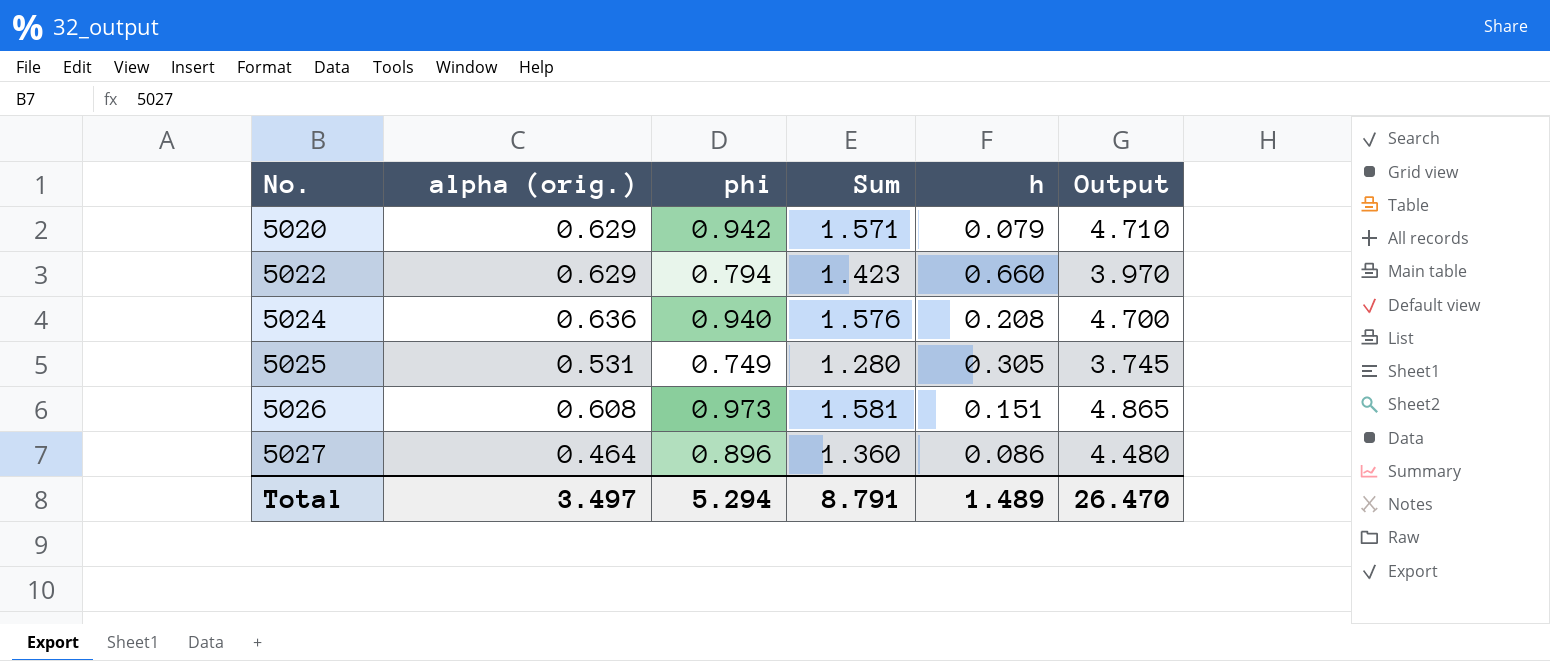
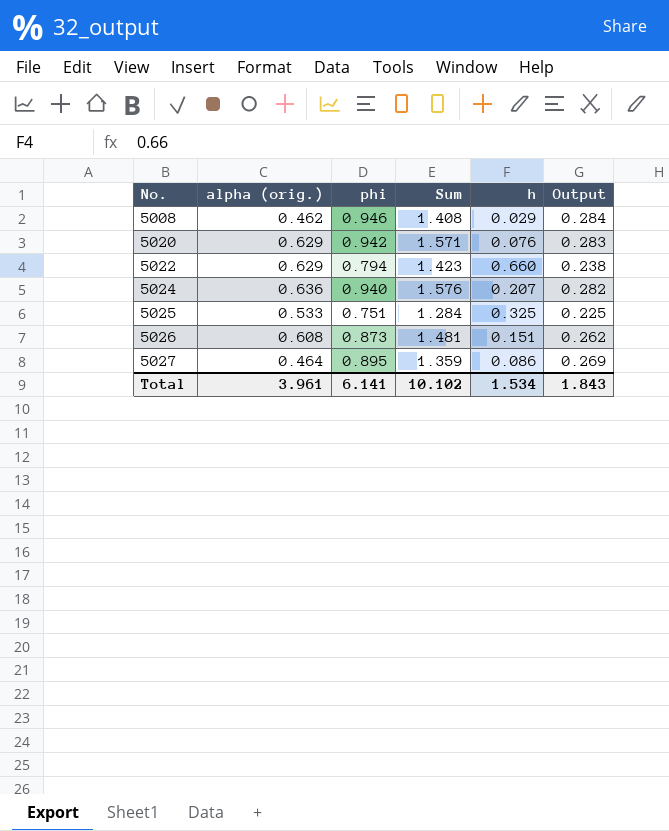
column Output | formula: [phi] * 5 -> [phi] * 0.3
row 5008: none -> 0.462 | 0.946 | 1.408 | 0.029 | 0.284
5020 | h: 0.079 -> 0.076
5024 | h: 0.208 -> 0.207
5025 | alpha (orig.): 0.531 -> 0.533
5025 | phi: 0.749 -> 0.751
5025 | Sum: 1.280 -> 1.284
5025 | h: 0.305 -> 0.325
5026 | phi: 0.973 -> 0.873
5026 | Sum: 1.581 -> 1.481
5027 | phi: 0.896 -> 0.895
5027 | Sum: 1.360 -> 1.359
Total | alpha (orig.): 3.497 -> 3.961
Total | phi: 5.294 -> 6.141
Total | Sum: 8.791 -> 10.102
Total | h: 1.489 -> 1.534
Total | Output: 26.470 -> 1.843

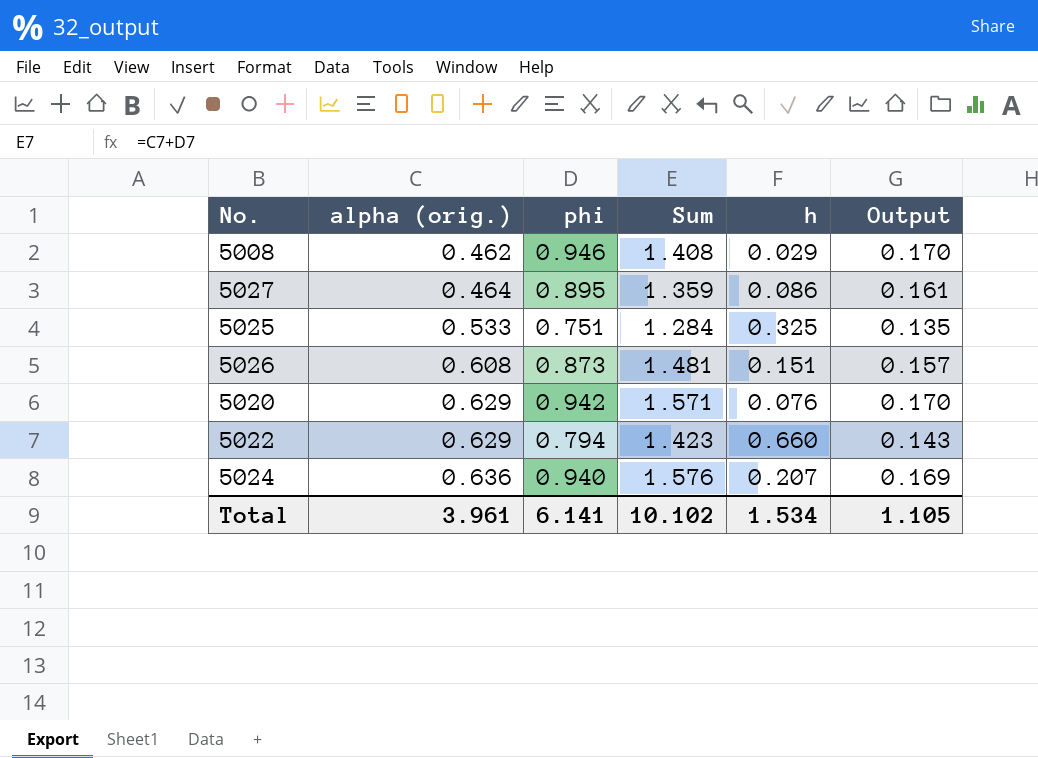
row order: No. ascending -> alpha (orig.) ascending
column Output | formula: [phi] * 0.3 -> [phi] * 0.18
Total | Output: 1.843 -> 1.105

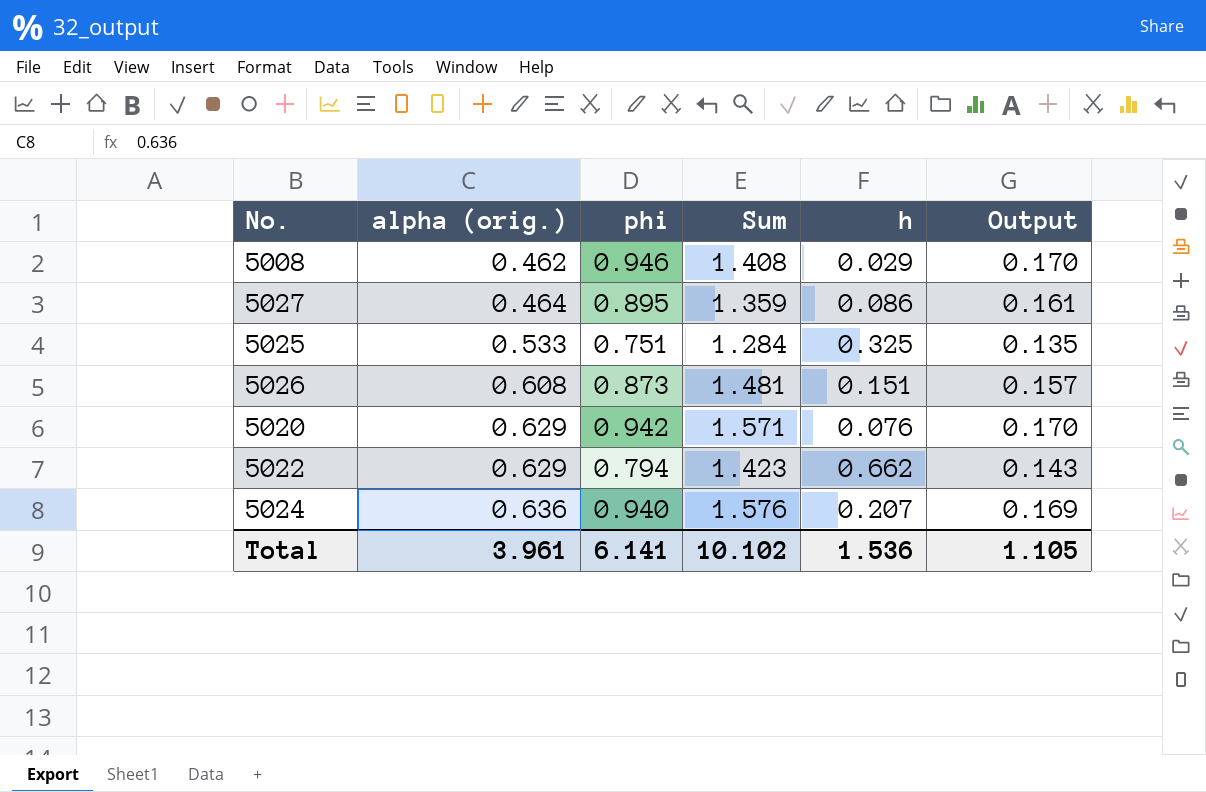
5022 | h: 0.660 -> 0.662
Total | h: 1.534 -> 1.536

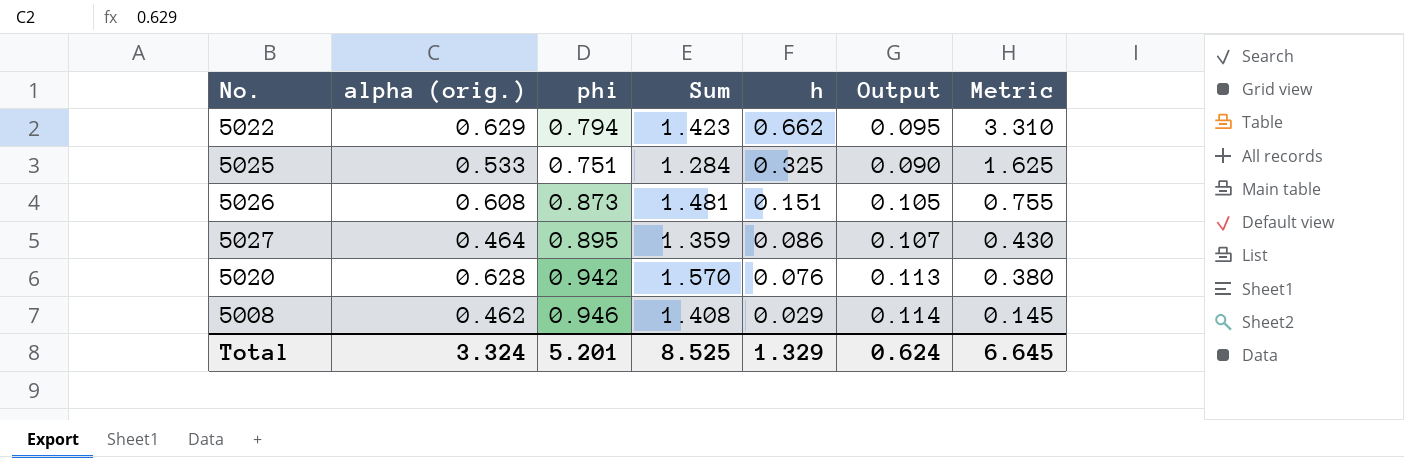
row order: alpha (orig.) ascending -> h descending
column Output | formula: [phi] * 0.18 -> [phi] * 0.12
column Metric | formula: none -> [h] * 5
row 5024: 0.636 | 0.940 | 1.576 | 0.207 | 0.169 -> none
5020 | alpha (orig.): 0.629 -> 0.628
5020 | Sum: 1.571 -> 1.570
Total | alpha (orig.): 3.961 -> 3.324
Total | phi: 6.141 -> 5.201
Total | Sum: 10.102 -> 8.525
Total | h: 1.536 -> 1.329
Total | Output: 1.105 -> 0.624

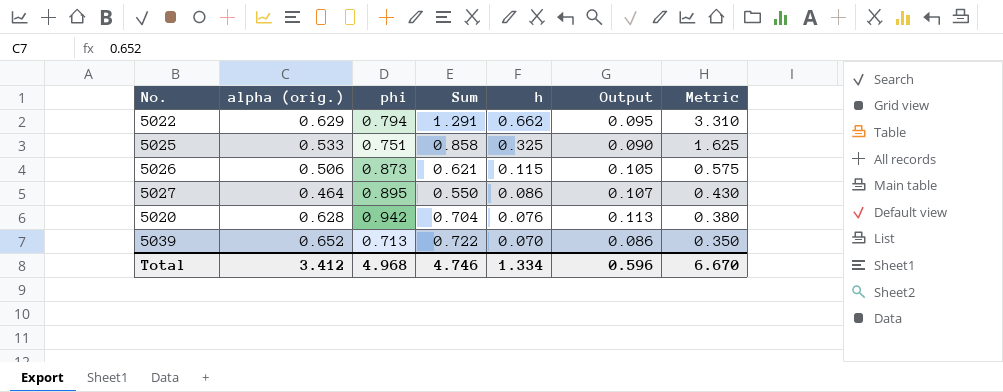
column Sum | formula: [alpha (orig.)] + [phi] -> [alpha (orig.)] + [h]
row 5008: 0.462 | 0.946 | 1.408 | 0.029 | 0.114 | 0.145 -> none
5026 | alpha (orig.): 0.608 -> 0.506
5026 | h: 0.151 -> 0.115
5026 | Metric: 0.755 -> 0.575
row 5039: none -> 0.652 | 0.713 | 0.722 | 0.070 | 0.086 | 0.350
Total | alpha (orig.): 3.324 -> 3.412
Total | phi: 5.201 -> 4.968
Total | Sum: 8.525 -> 4.746
Total | h: 1.329 -> 1.334
Total | Output: 0.624 -> 0.596
Total | Metric: 6.645 -> 6.670

